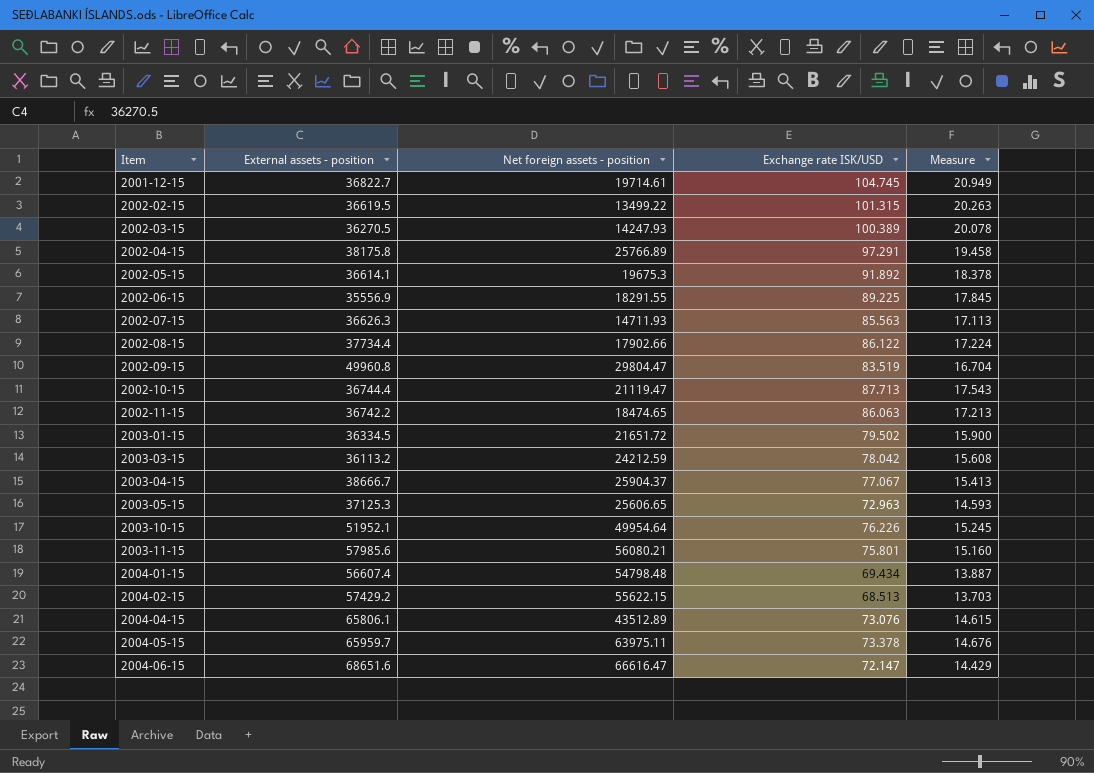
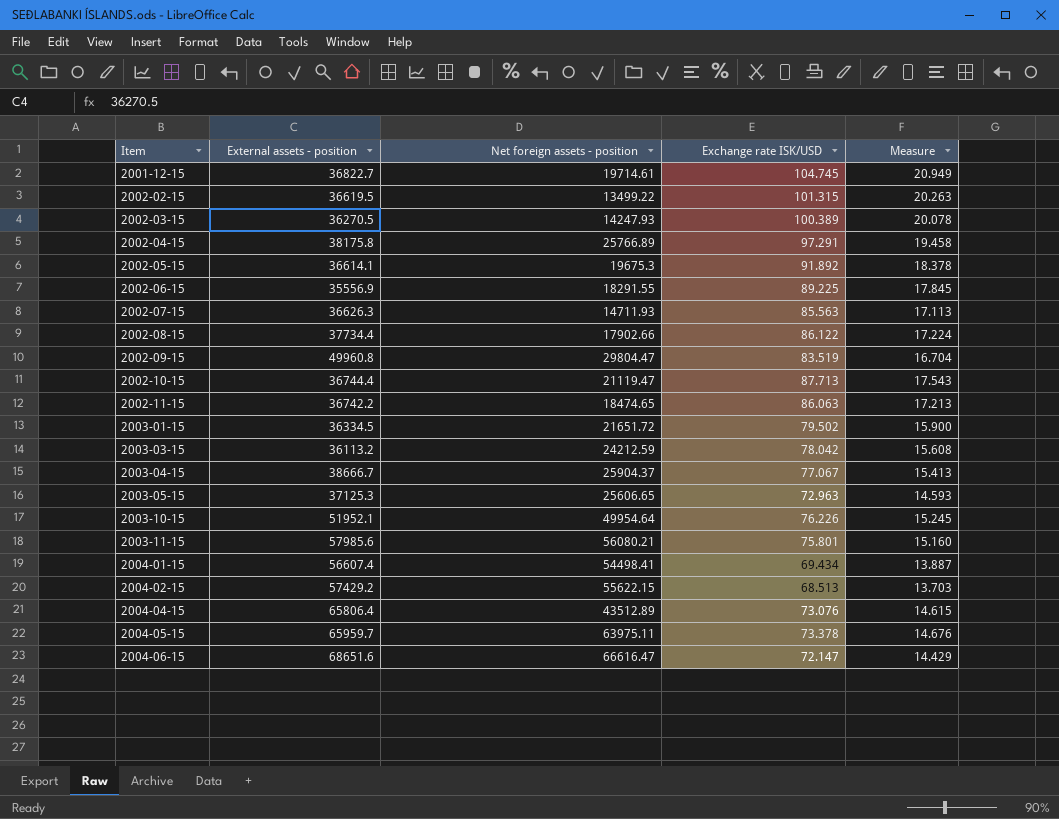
2004-01-15 | Net foreign assets - position: 54798.48 -> 54498.41
2004-04-15 | External assets - position: 65806.1 -> 65806.4

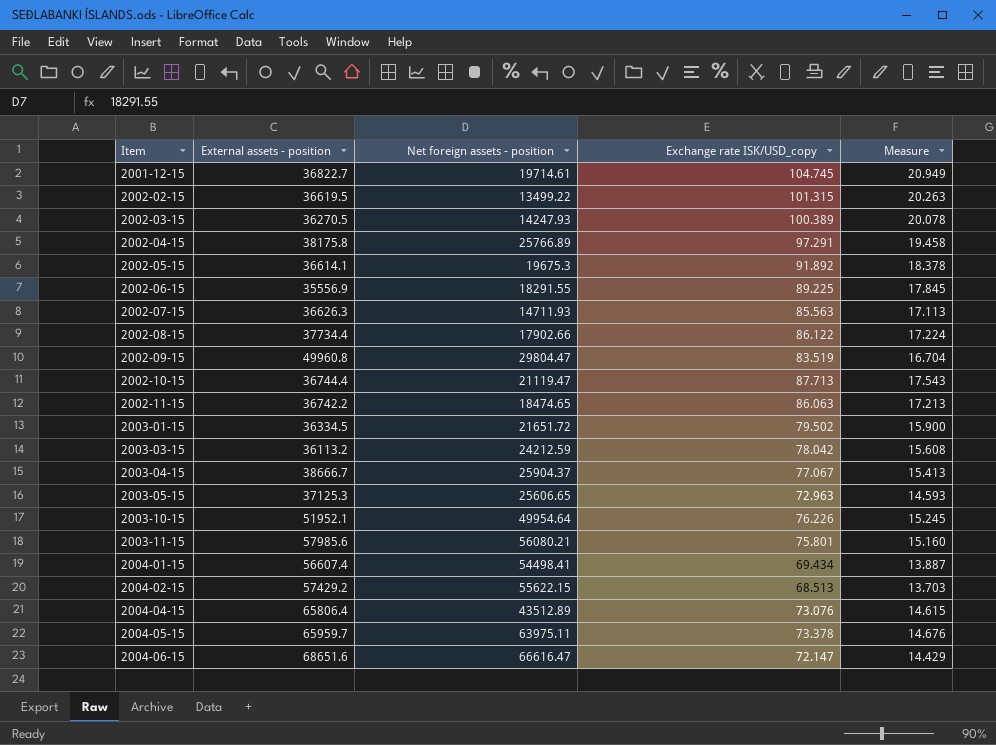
column name: Exchange rate ISK/USD -> Exchange rate ISK/USD_copy

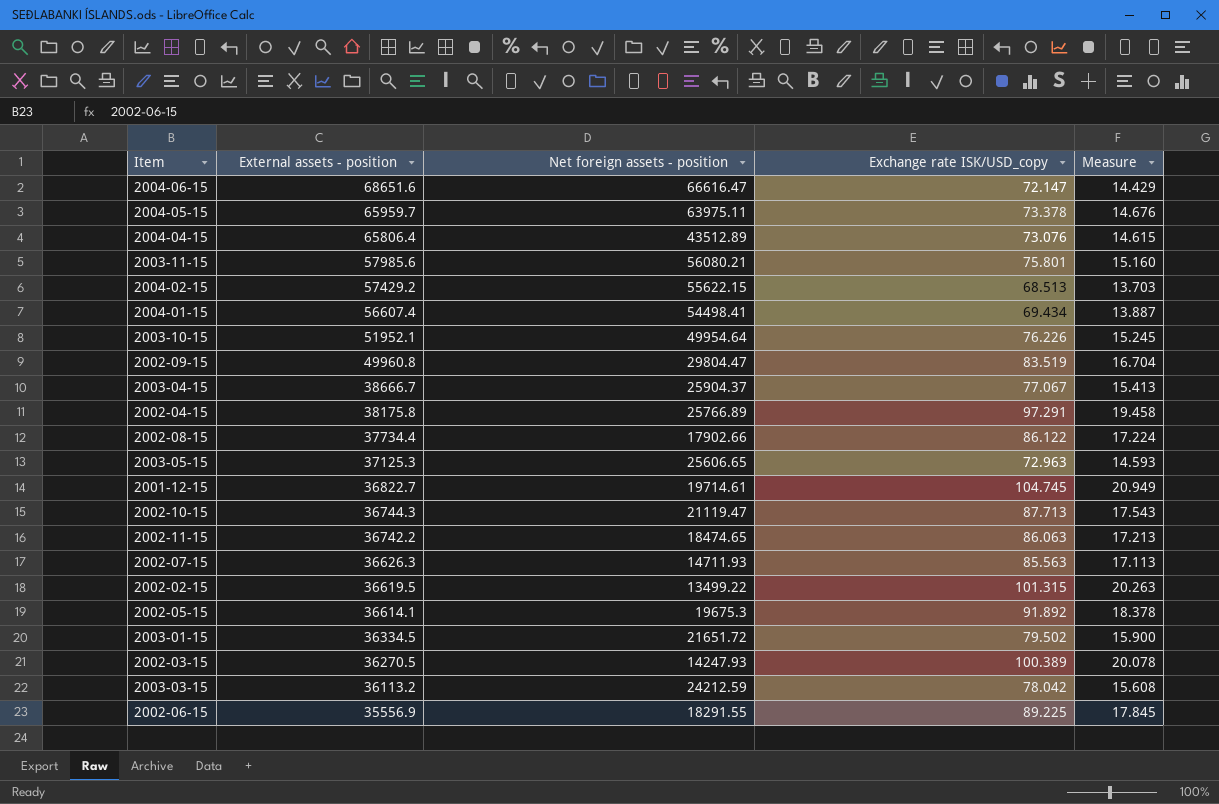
row order: Item ascending -> External assets - position descending
2002-10-15 | External assets - position: 36744.4 -> 36744.3

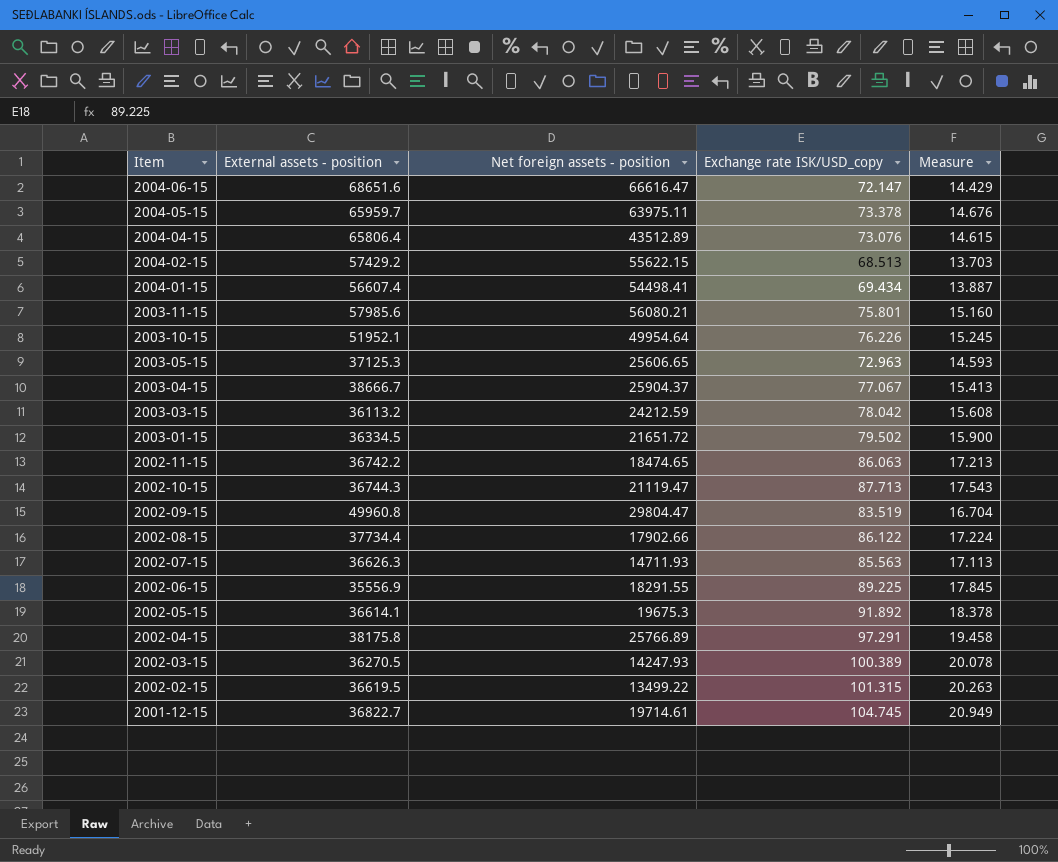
row order: External assets - position descending -> Item descending

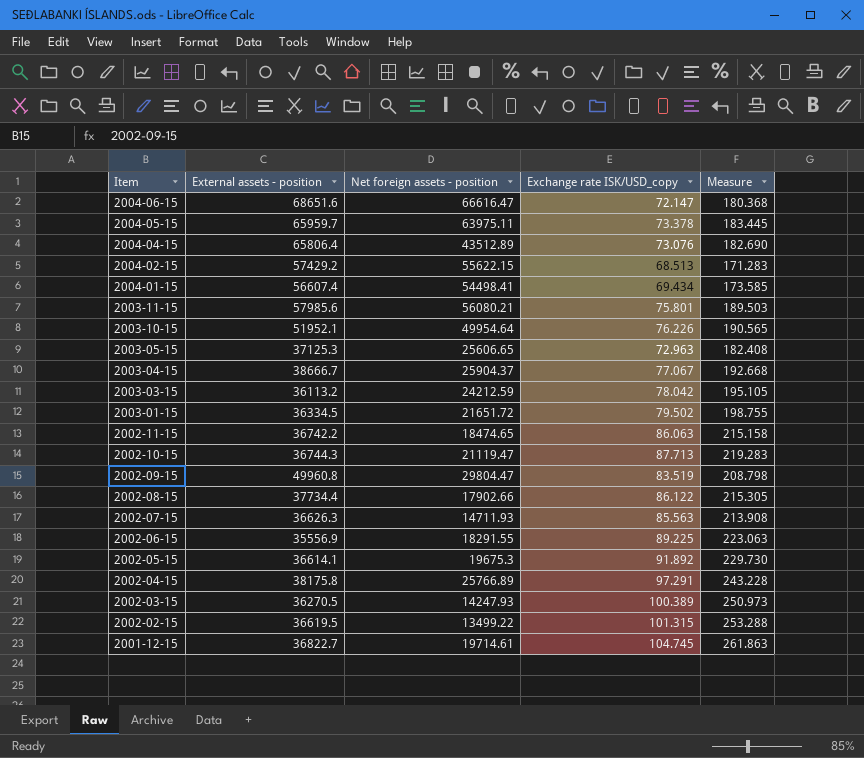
column Measure | formula: [Exchange rate ISK/USD_copy] * 0.2 -> [Exchange rate ISK/USD_copy] * 2.5

